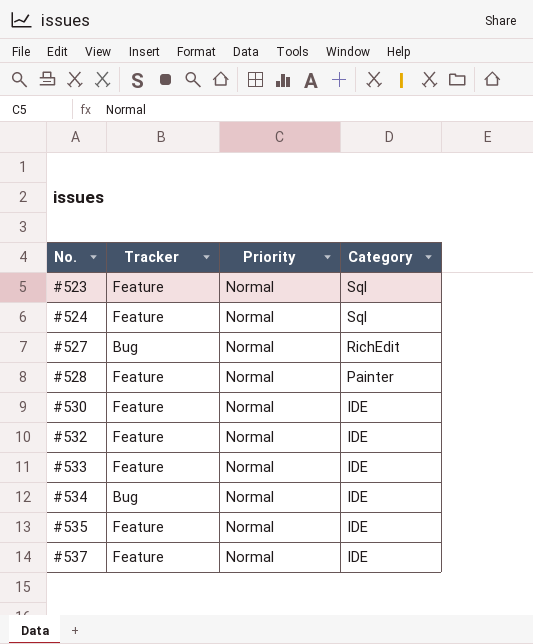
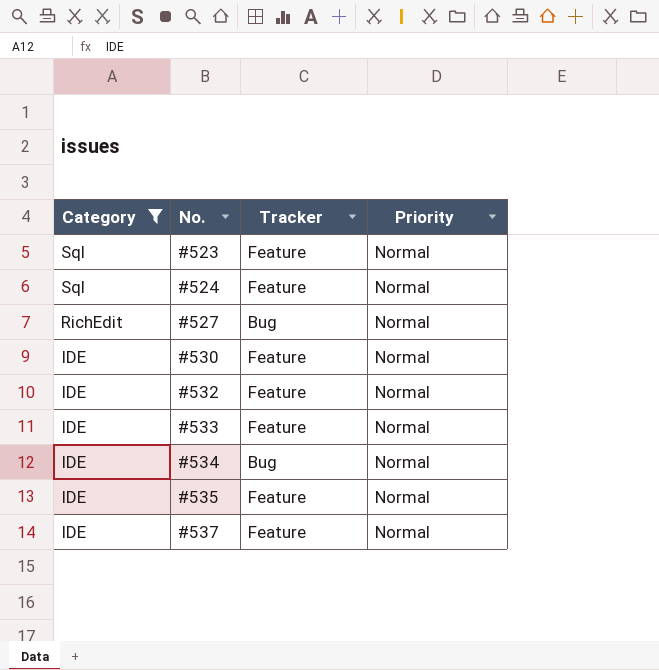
filter: none -> Category != Painter
column Category | position: 4 -> 1

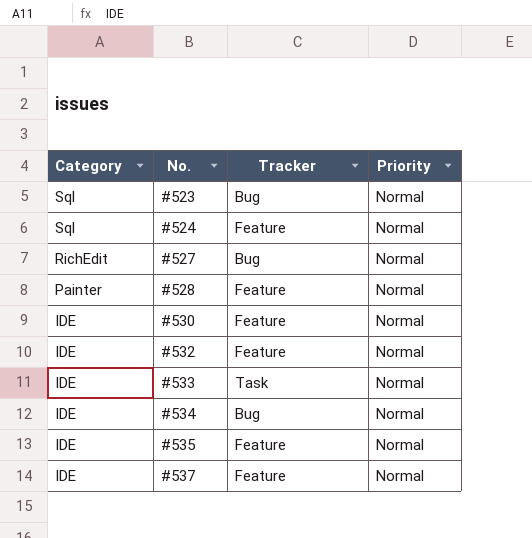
filter: Category != Painter -> none
#523 | Tracker: Feature -> Bug
#533 | Tracker: Feature -> Task

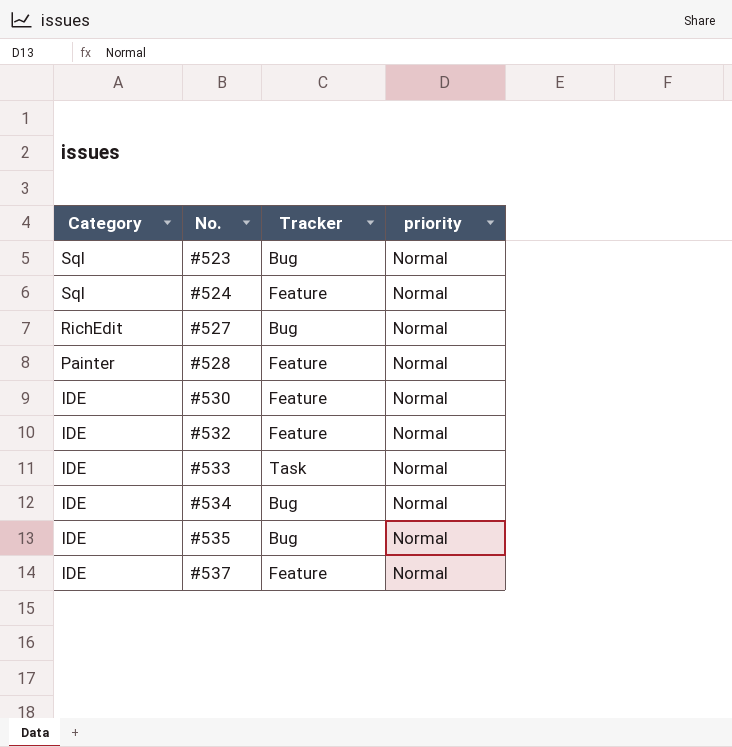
column name: Priority -> priority
#535 | Tracker: Feature -> Bug

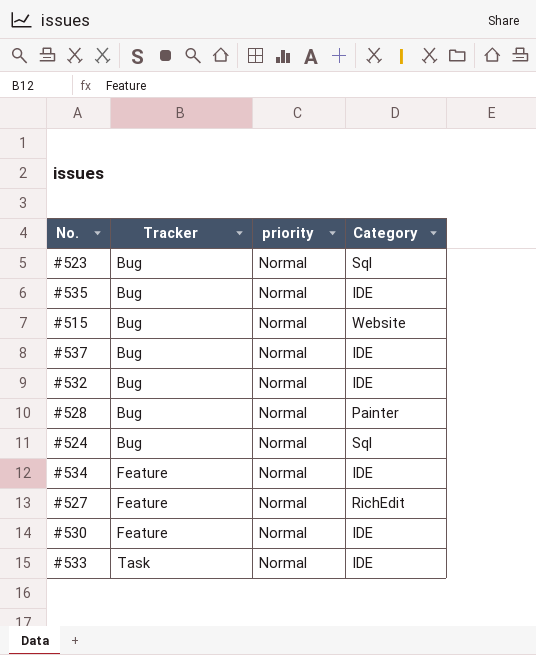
row order: Category descending -> Tracker ascending
column Category | position: 1 -> 4
row #515: none -> Bug | Normal | Website
#537 | Tracker: Feature -> Bug
#532 | Tracker: Feature -> Bug
#528 | Tracker: Feature -> Bug
#524 | Tracker: Feature -> Bug
#534 | Tracker: Bug -> Feature
#527 | Tracker: Bug -> Feature

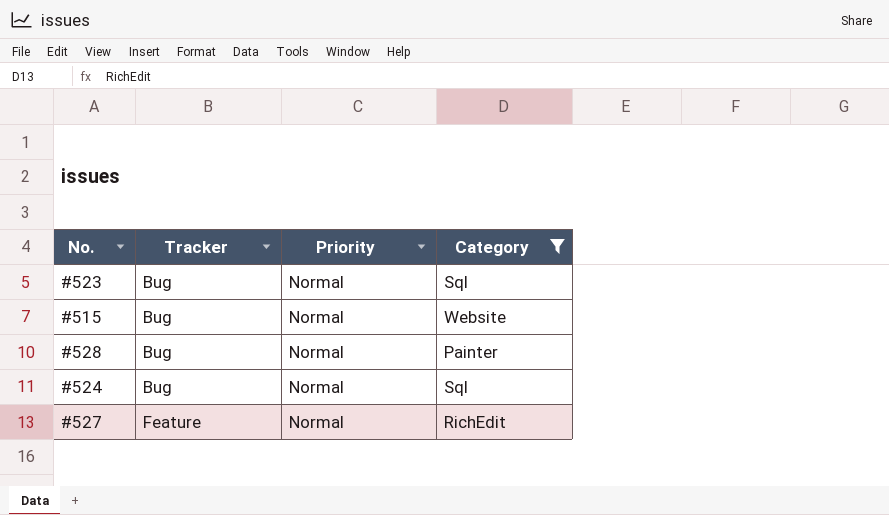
filter: none -> Category != IDE
column name: priority -> Priority

